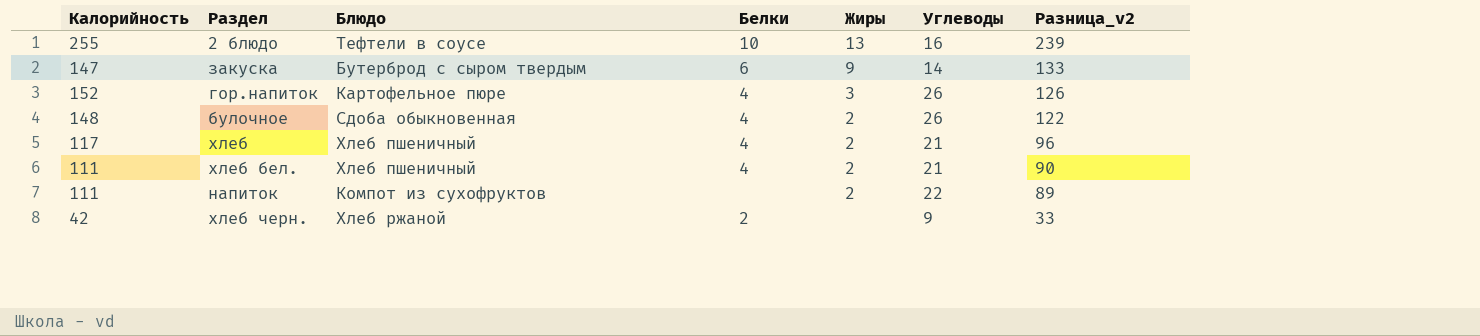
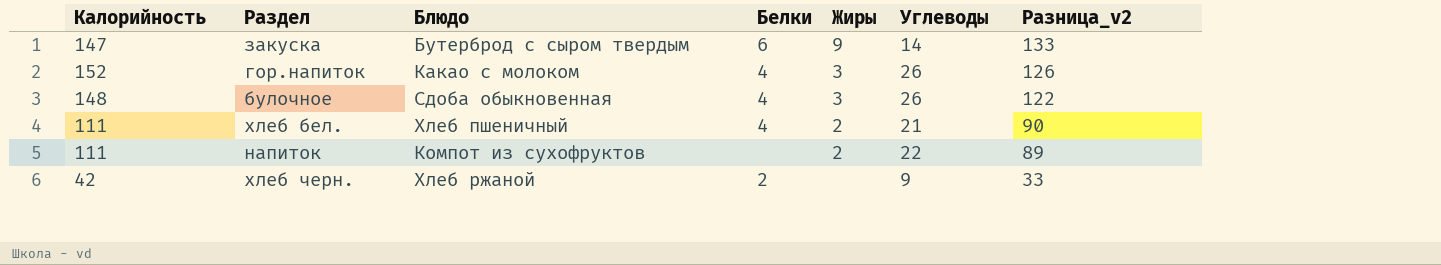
row 2 блюдо: 255 | Тефтели в соусе | 10 | 13 | 16 | 239 -> none
row хлеб: 117 | Хлеб пшеничный | 4 | 2 | 21 | 96 -> none
гор.напиток | Блюдо: Картофельное пюре -> Какао с молоком
булочное | Жиры: 2 -> 3

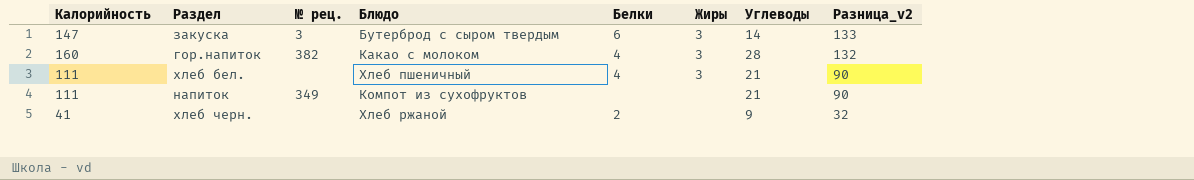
column № рец. | position: none -> 3
row булочное: 148 | Сдоба обыкновенная | 4 | 3 | 26 | 122 -> none
закуска | Жиры: 9 -> 3
гор.напиток | Калорийность: 152 -> 160
гор.напиток | Углеводы: 26 -> 28
гор.напиток | Разница_v2: 126 -> 132
хлеб бел. | Жиры: 2 -> 3
напиток | Жиры: 2 -> none
напиток | Углеводы: 22 -> 21
напиток | Разница_v2: 89 -> 90
хлеб черн. | Калорийность: 42 -> 41
хлеб черн. | Разница_v2: 33 -> 32

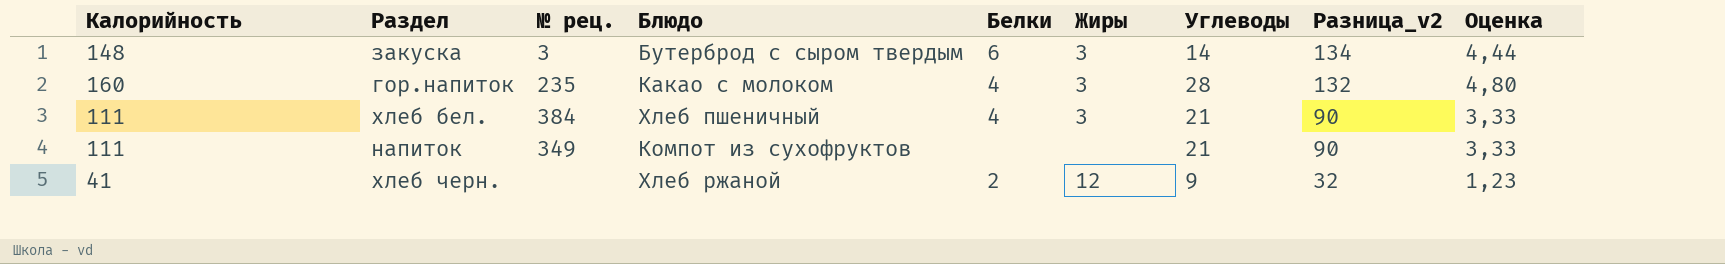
column Оценка | formula: none -> [Калорийность] * 0,03
закуска | Калорийность: 147 -> 148
закуска | Разница_v2: 133 -> 134
гор.напиток | № рец.: 382 -> 235
хлеб бел. | № рец.: none -> 384
хлеб черн. | Жиры: none -> 12

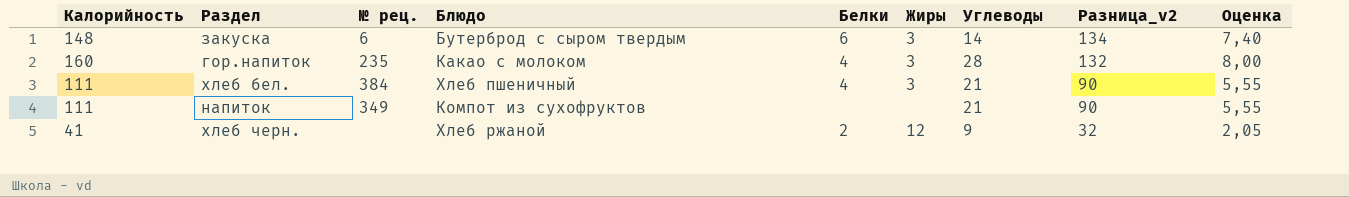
column Оценка | formula: [Калорийность] * 0,03 -> [Калорийность] * 0,05
закуска | № рец.: 3 -> 6

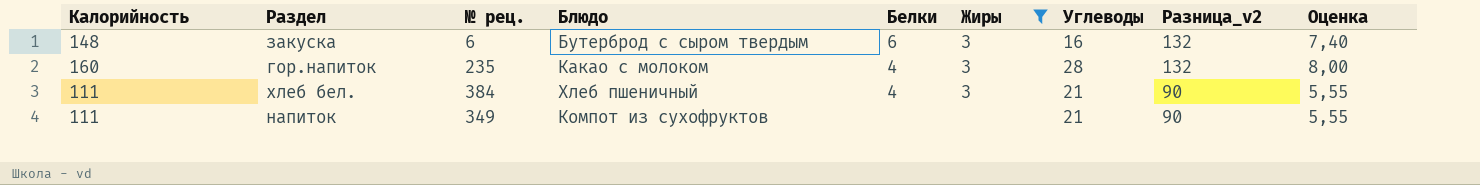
filter: none -> Жиры != 12
закуска | Углеводы: 14 -> 16
закуска | Разница_v2: 134 -> 132

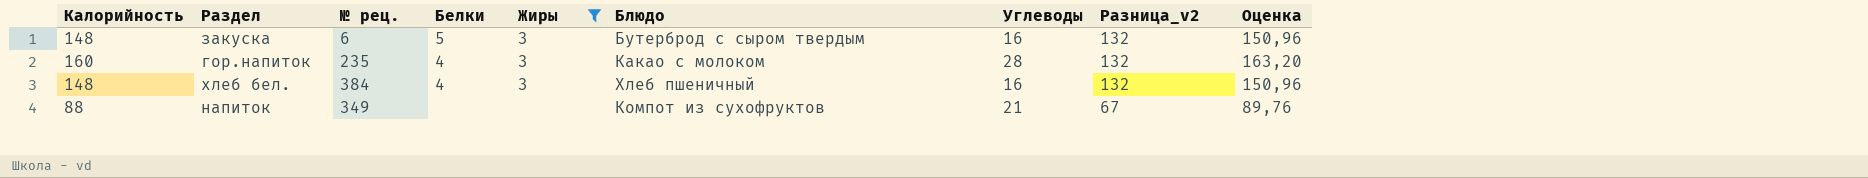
column Блюдо | position: 4 -> 6
column Оценка | formula: [Калорийность] * 0,05 -> [Калорийность] * 1,02
закуска | Белки: 6 -> 5
хлеб бел. | Калорийность: 111 -> 148
хлеб бел. | Углеводы: 21 -> 16
хлеб бел. | Разница_v2: 90 -> 132
напиток | Калорийность: 111 -> 88
напиток | Разница_v2: 90 -> 67

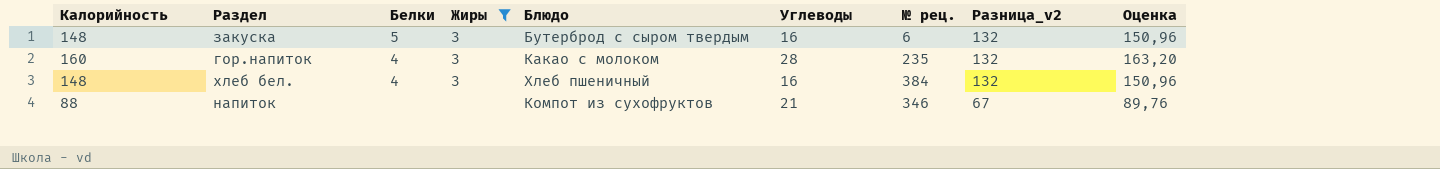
column № рец. | position: 3 -> 7
напиток | № рец.: 349 -> 346

